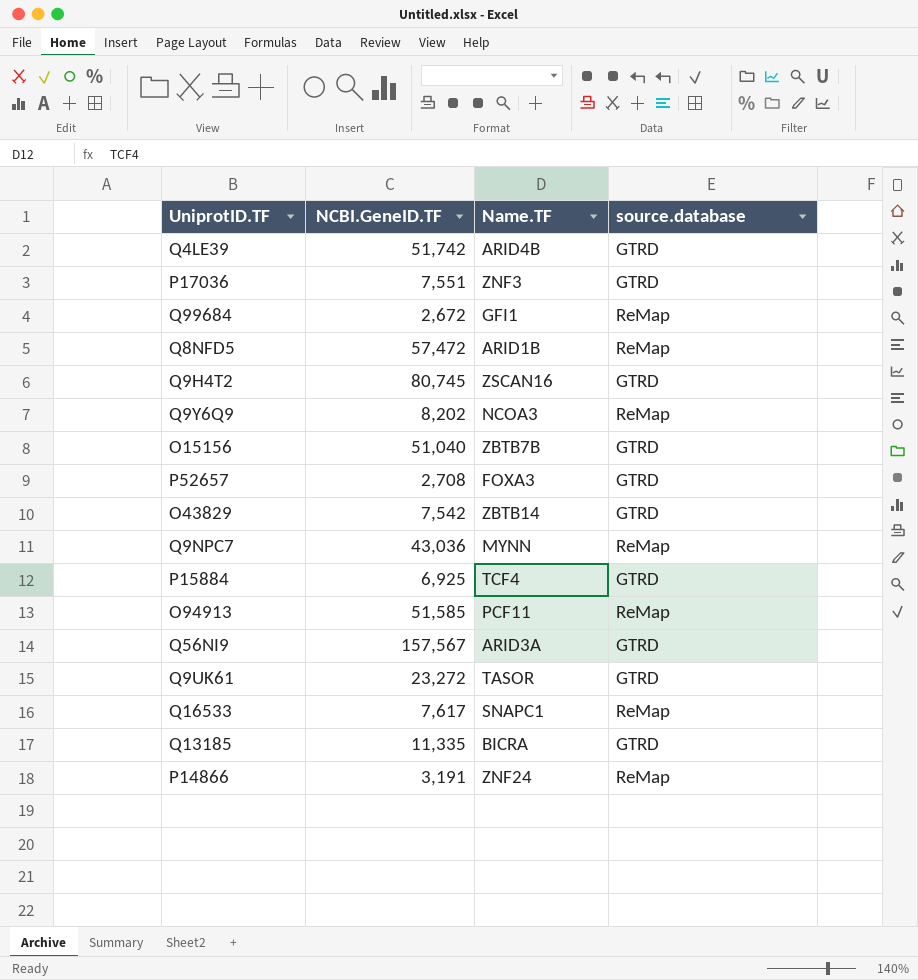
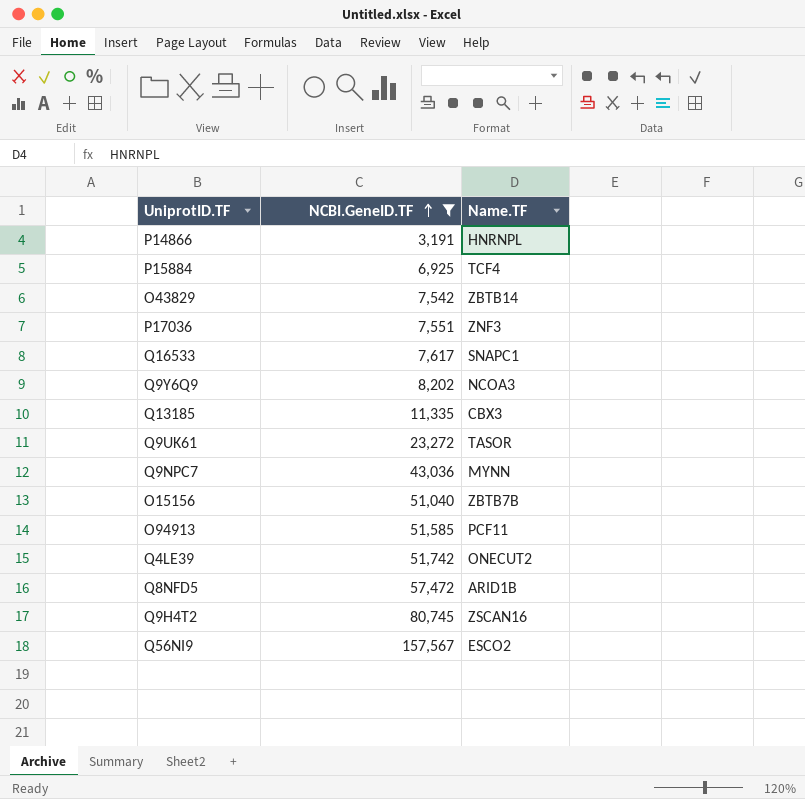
filter: none -> NCBI.GeneID.TF >= 3,191
row order: none -> NCBI.GeneID.TF ascending
column source.database | position: 4 -> none
P14866 | Name.TF: ZNF24 -> HNRNPL
Q13185 | Name.TF: BICRA -> CBX3
Q4LE39 | Name.TF: ARID4B -> ONECUT2
Q56NI9 | Name.TF: ARID3A -> ESCO2

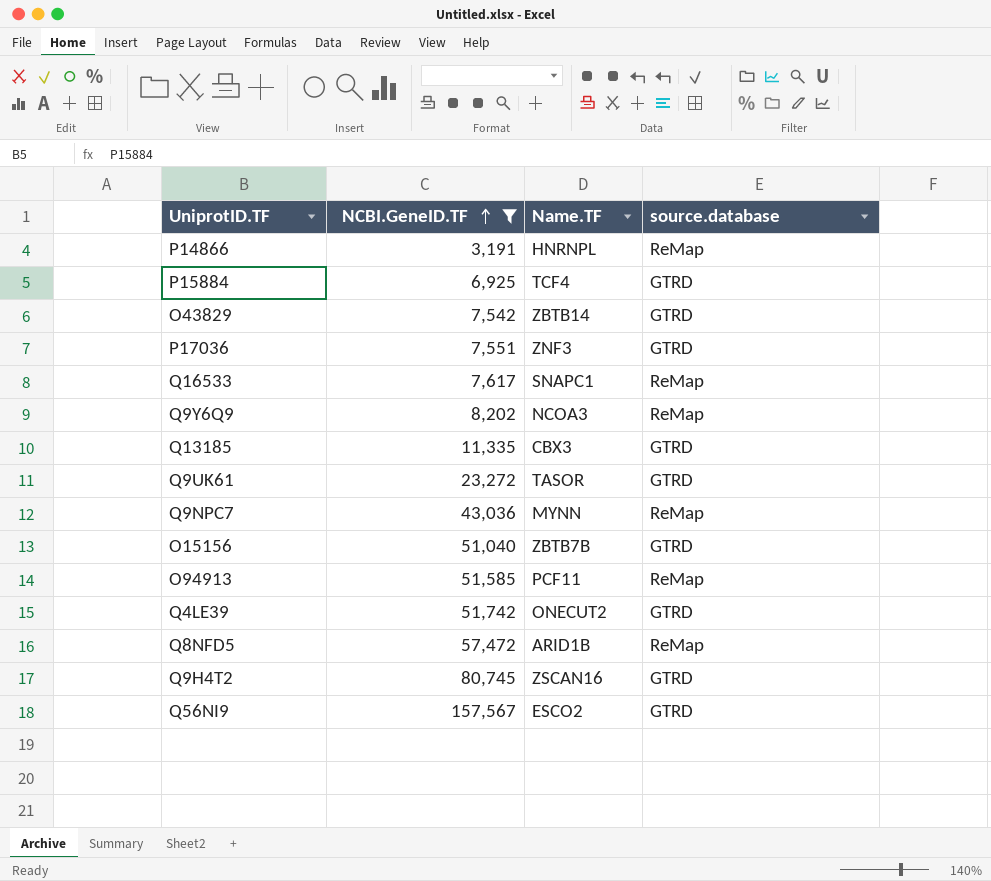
column source.database | position: none -> 4

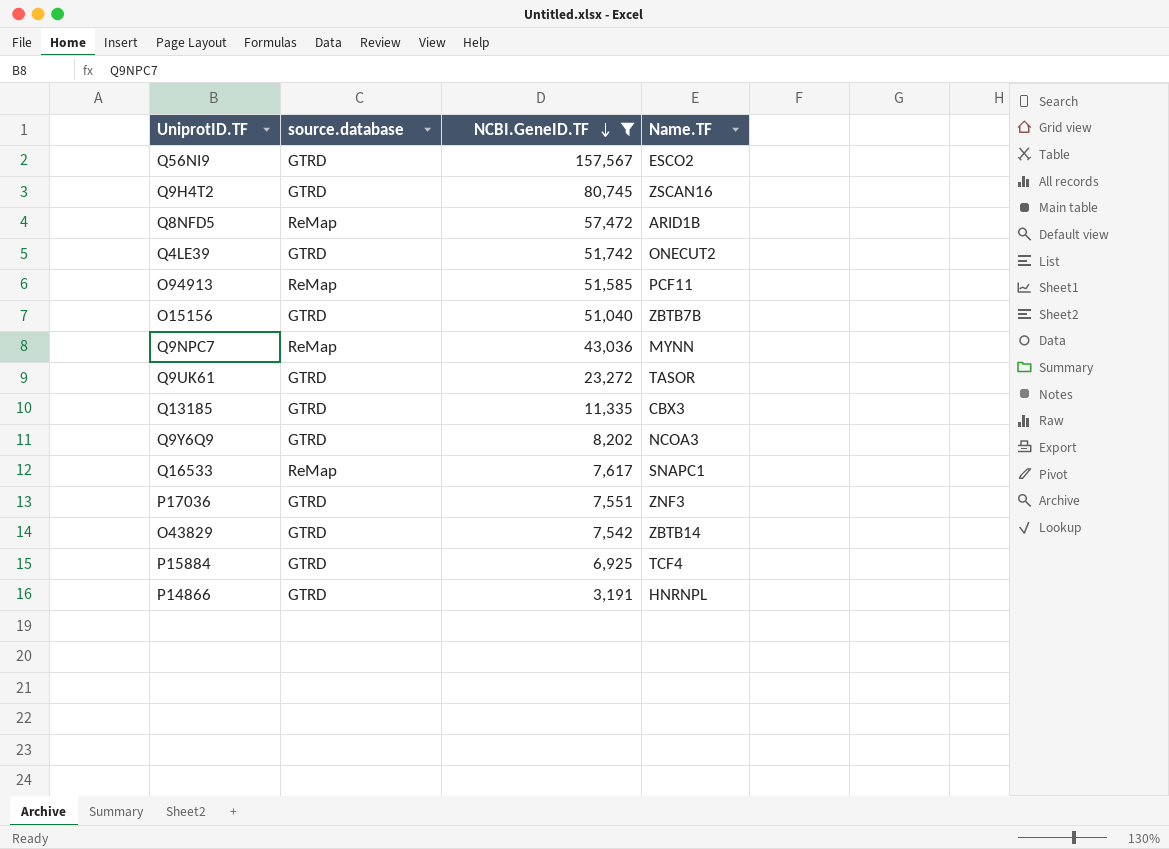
row order: NCBI.GeneID.TF ascending -> NCBI.GeneID.TF descending
column source.database | position: 4 -> 2
Q9Y6Q9 | source.database: ReMap -> GTRD
P14866 | source.database: ReMap -> GTRD

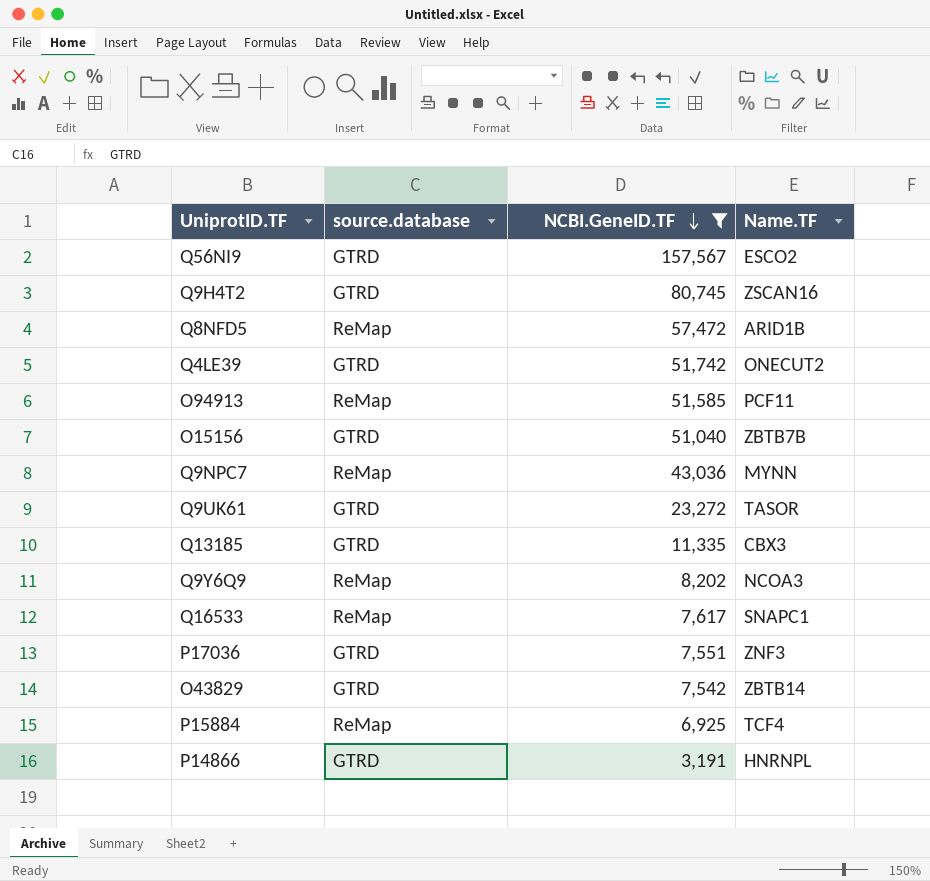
Q9Y6Q9 | source.database: GTRD -> ReMap
P15884 | source.database: GTRD -> ReMap

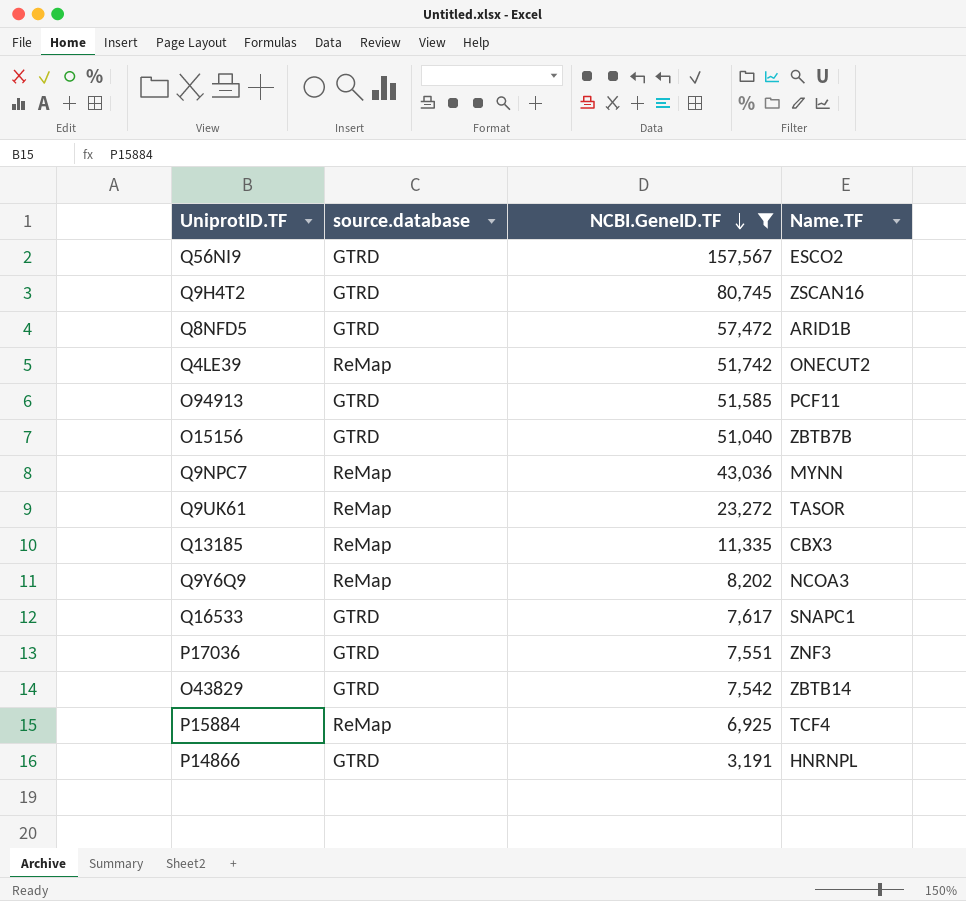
Q8NFD5 | source.database: ReMap -> GTRD
Q4LE39 | source.database: GTRD -> ReMap
O94913 | source.database: ReMap -> GTRD
Q9UK61 | source.database: GTRD -> ReMap
Q13185 | source.database: GTRD -> ReMap
Q16533 | source.database: ReMap -> GTRD

